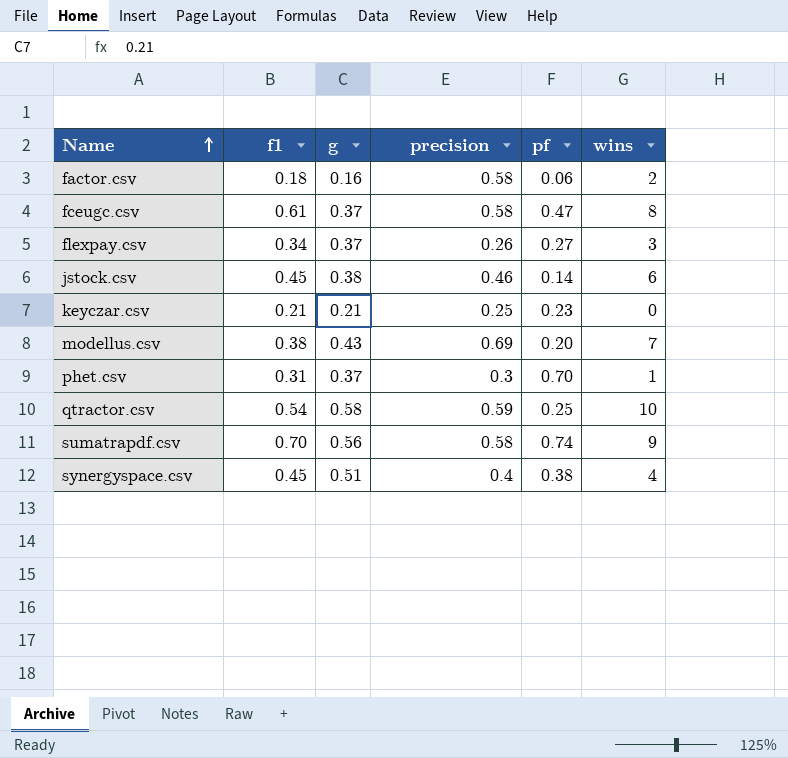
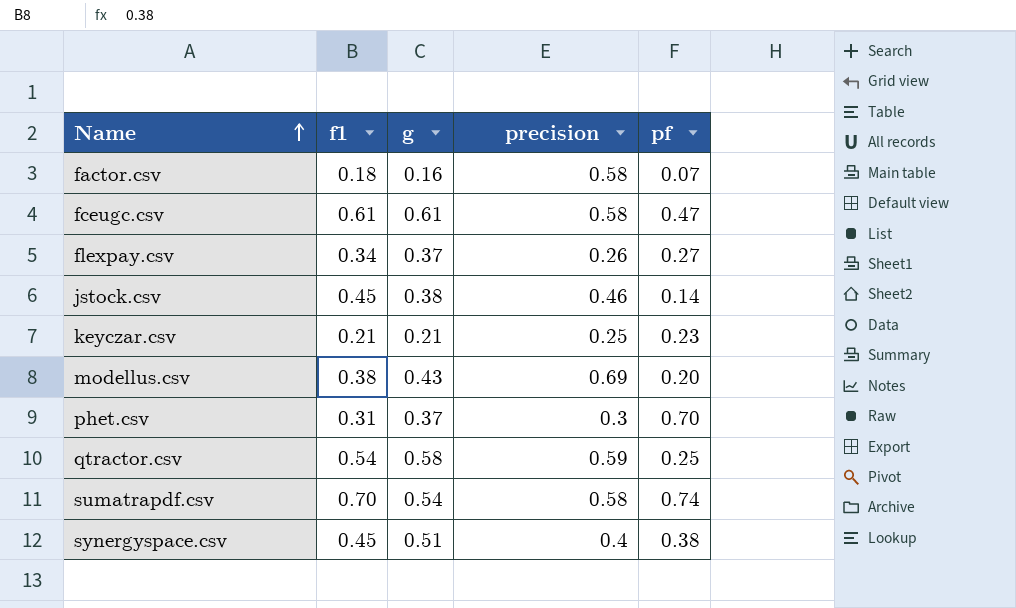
column wins | position: 6 -> none
factor.csv | pf: 0.06 -> 0.07
fceugc.csv | g: 0.37 -> 0.61
sumatrapdf.csv | g: 0.56 -> 0.54

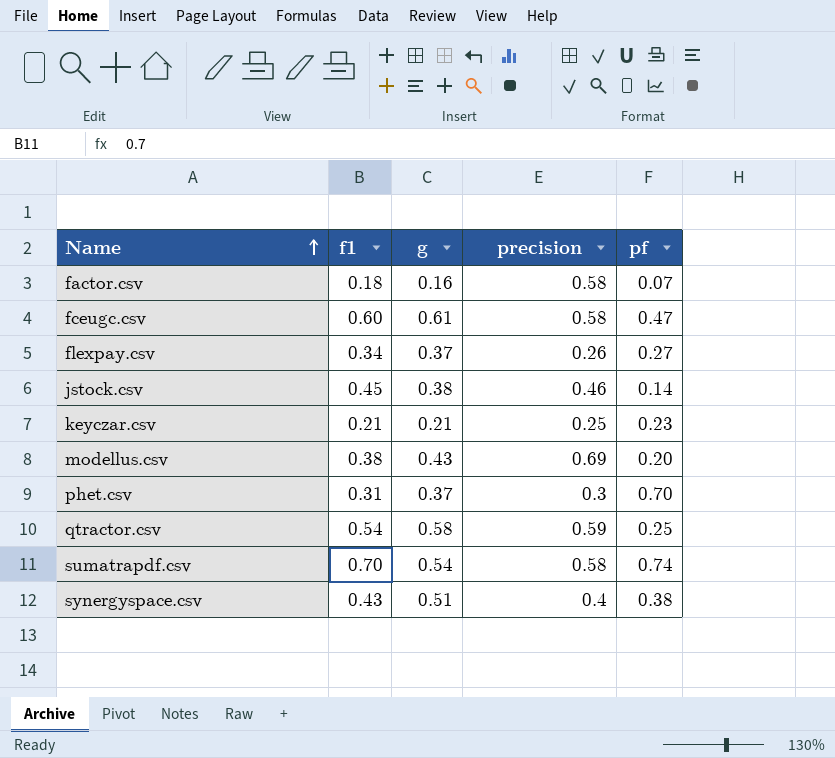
fceugc.csv | f1: 0.61 -> 0.60
synergyspace.csv | f1: 0.45 -> 0.43

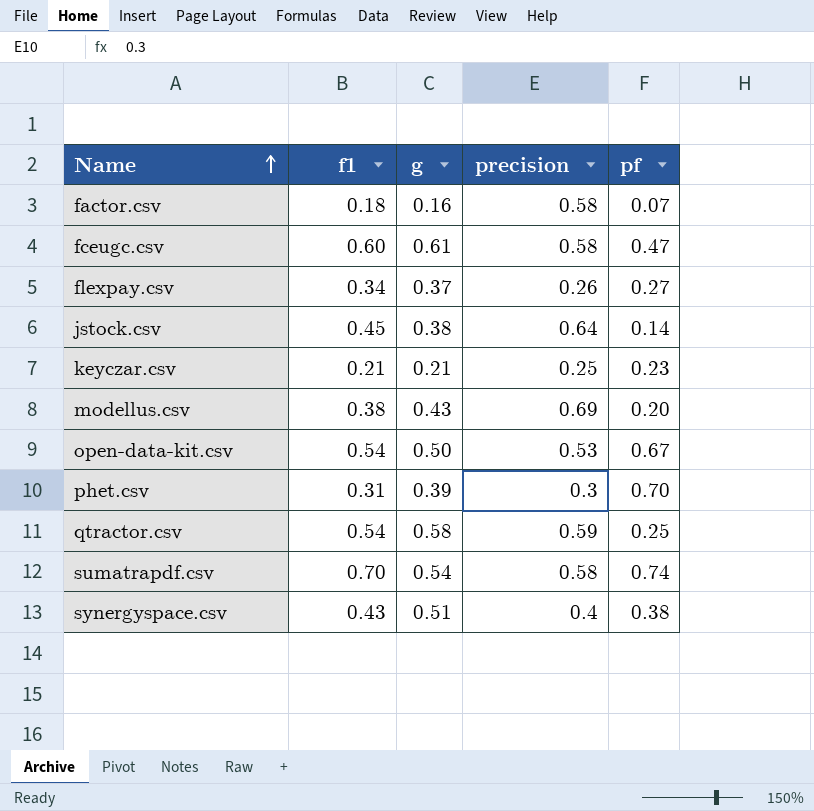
jstock.csv | precision: 0.46 -> 0.64
row open-data-kit.csv: none -> 0.54 | 0.50 | 0.53 | 0.67
phet.csv | g: 0.37 -> 0.39

